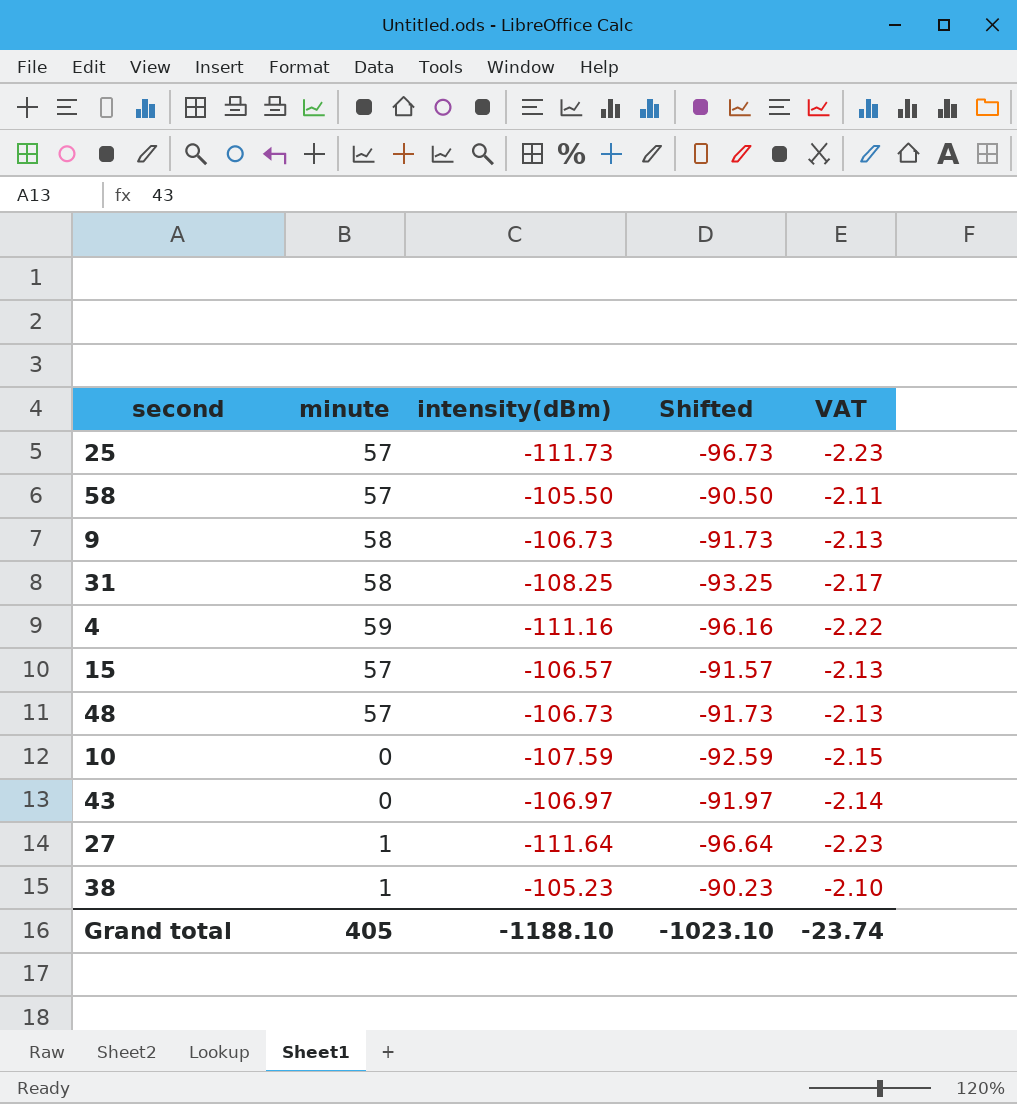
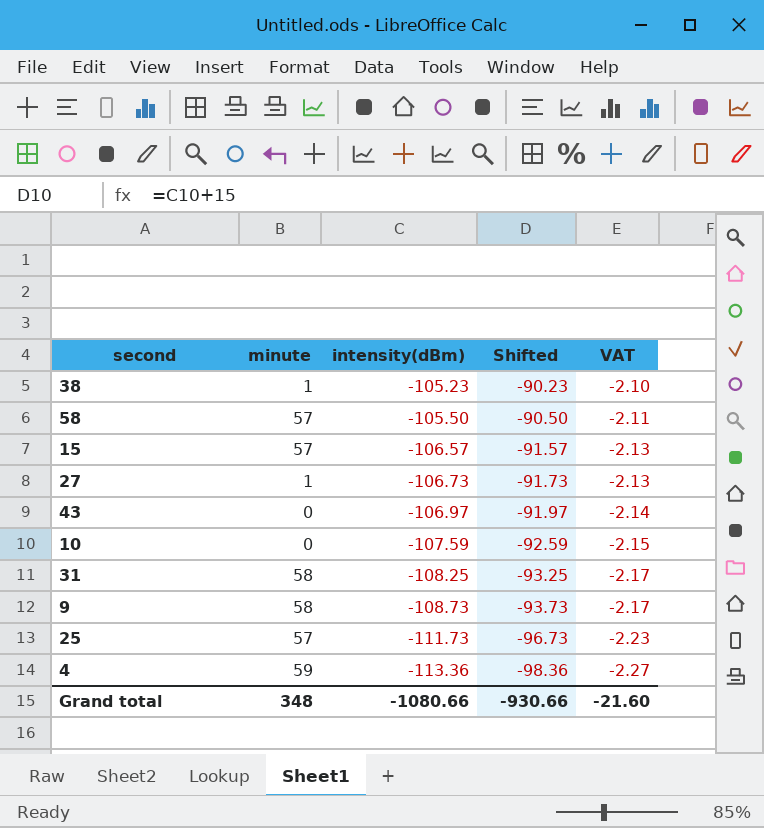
row order: none -> intensity(dBm) descending
row 48: 57 | -106.73 | -91.73 | -2.13 -> none
27 | intensity(dBm): -111.64 -> -106.73
27 | Shifted: -96.64 -> -91.73
27 | VAT: -2.23 -> -2.13
9 | intensity(dBm): -106.73 -> -108.73
9 | Shifted: -91.73 -> -93.73
9 | VAT: -2.13 -> -2.17
4 | intensity(dBm): -111.16 -> -113.36
4 | Shifted: -96.16 -> -98.36
4 | VAT: -2.22 -> -2.27
Grand total | minute: 405 -> 348
Grand total | intensity(dBm): -1188.10 -> -1080.66
Grand total | Shifted: -1023.10 -> -930.66
Grand total | VAT: -23.74 -> -21.60

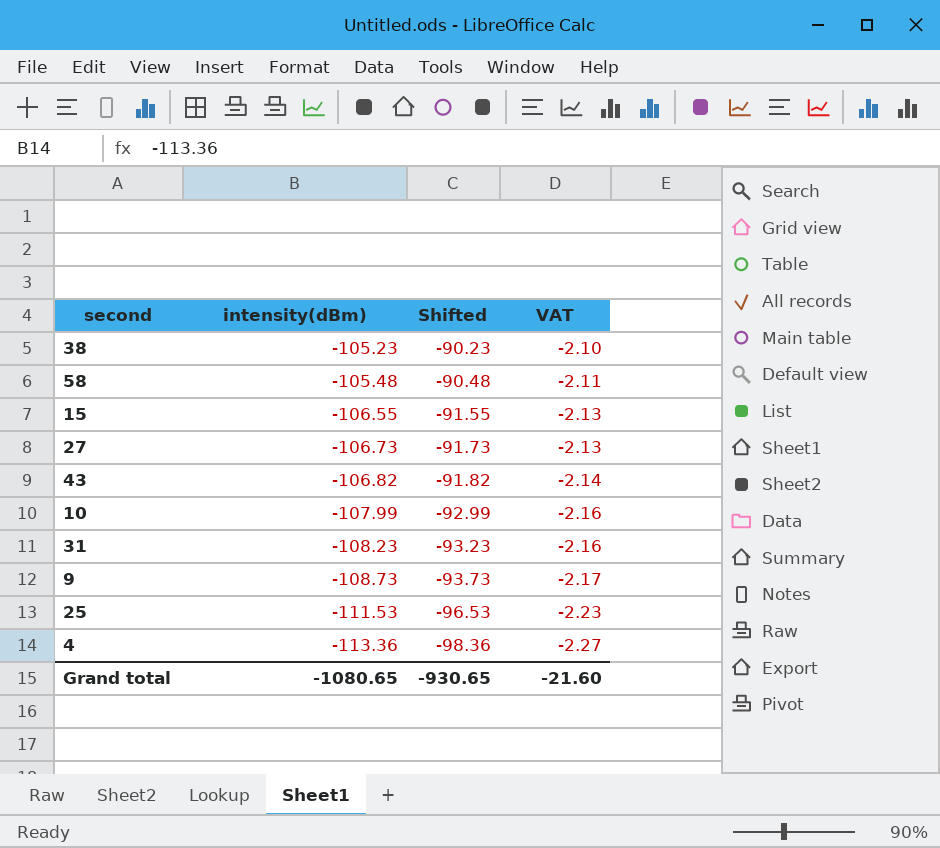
column minute | position: 2 -> none
58 | intensity(dBm): -105.50 -> -105.48
58 | Shifted: -90.50 -> -90.48
15 | intensity(dBm): -106.57 -> -106.55
15 | Shifted: -91.57 -> -91.55
43 | intensity(dBm): -106.97 -> -106.82
43 | Shifted: -91.97 -> -91.82
10 | intensity(dBm): -107.59 -> -107.99
10 | Shifted: -92.59 -> -92.99
10 | VAT: -2.15 -> -2.16
31 | intensity(dBm): -108.25 -> -108.23
31 | Shifted: -93.25 -> -93.23
31 | VAT: -2.17 -> -2.16
25 | intensity(dBm): -111.73 -> -111.53
25 | Shifted: -96.73 -> -96.53
Grand total | intensity(dBm): -1080.66 -> -1080.65
Grand total | Shifted: -930.66 -> -930.65

